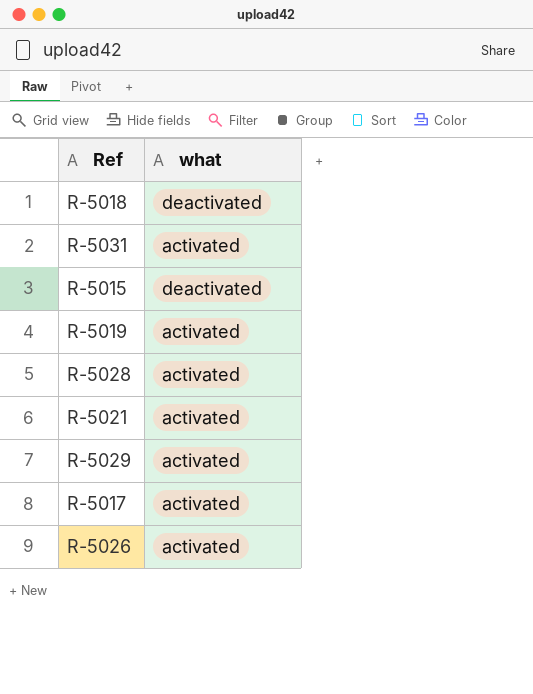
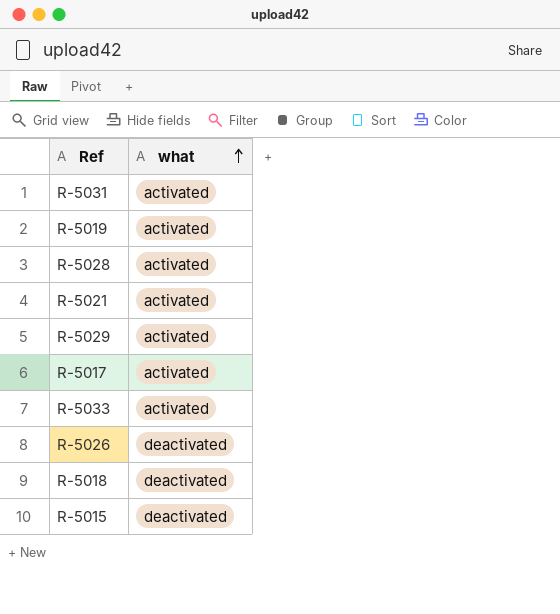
row order: none -> what ascending
row R-5033: none -> activated
R-5026 | what: activated -> deactivated

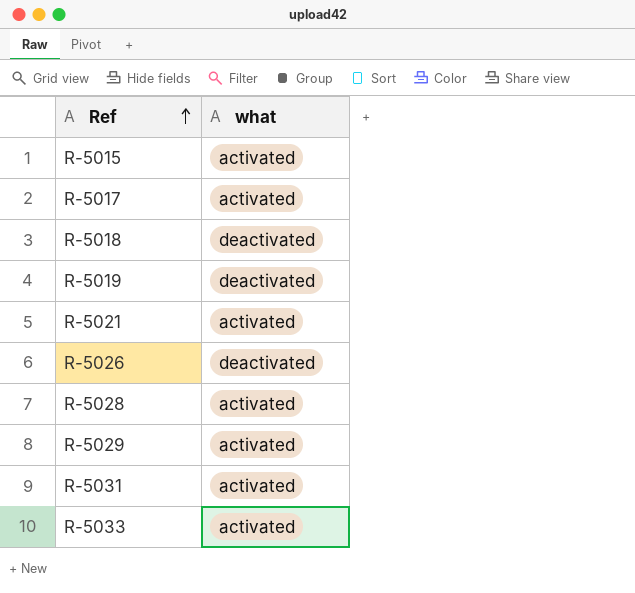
row order: what ascending -> Ref ascending
R-5015 | what: deactivated -> activated
R-5019 | what: activated -> deactivated

